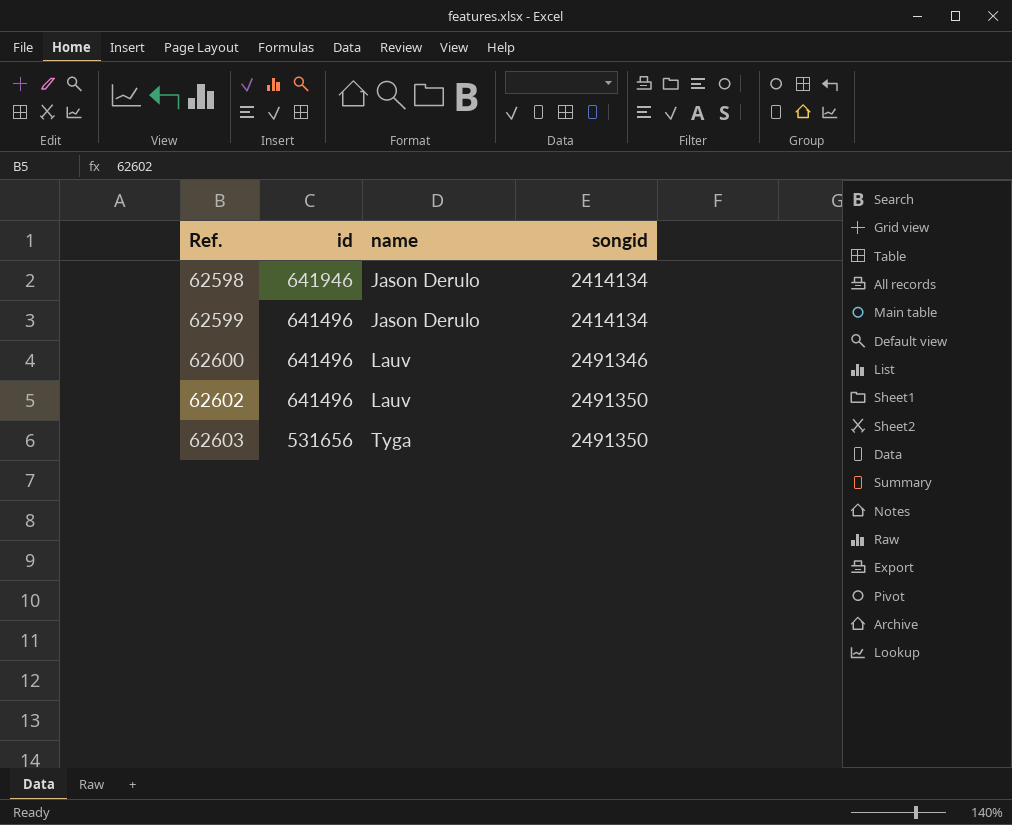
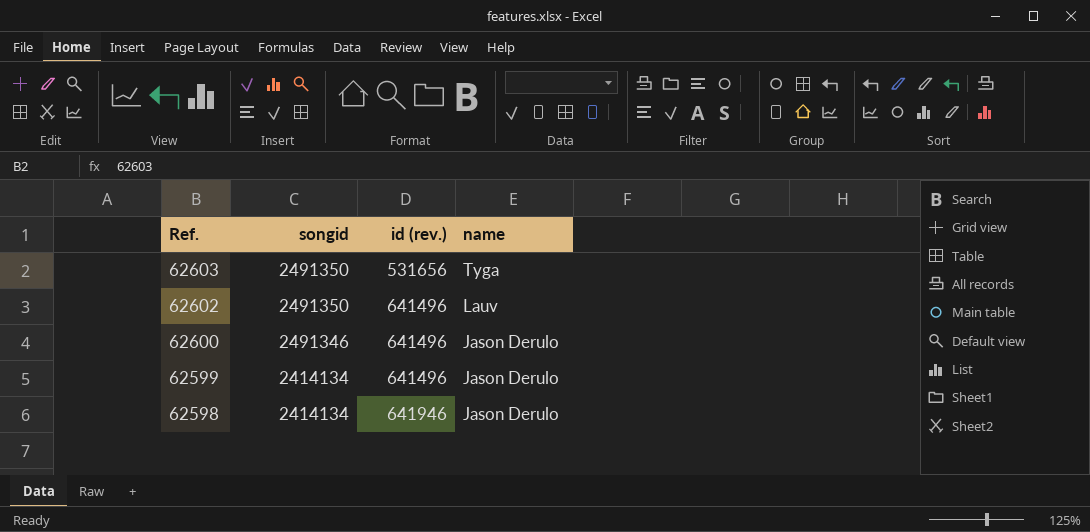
row order: Ref. ascending -> Ref. descending
column songid | position: 4 -> 2
column name: id -> id (rev.)
62600 | name: Lauv -> Jason Derulo

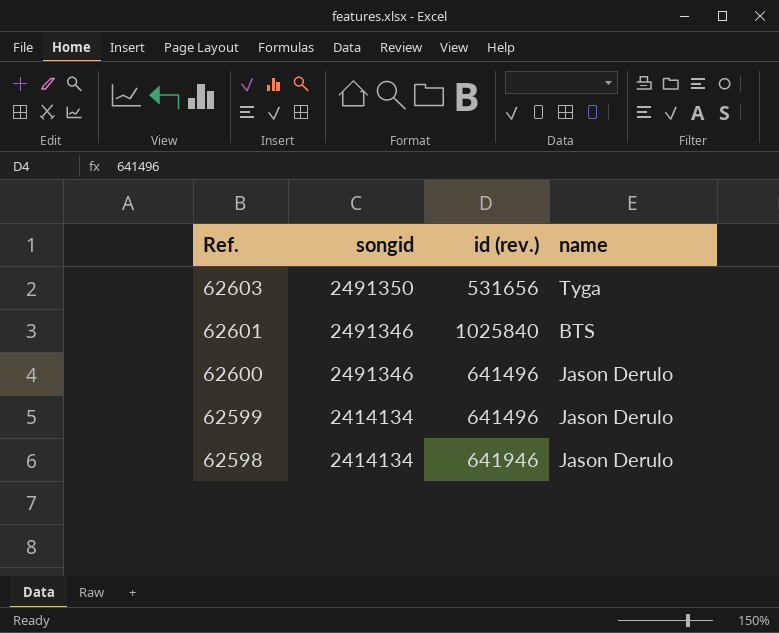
row 62602: 2491350 | 641496 | Lauv -> none
row 62601: none -> 2491346 | 1025840 | BTS

